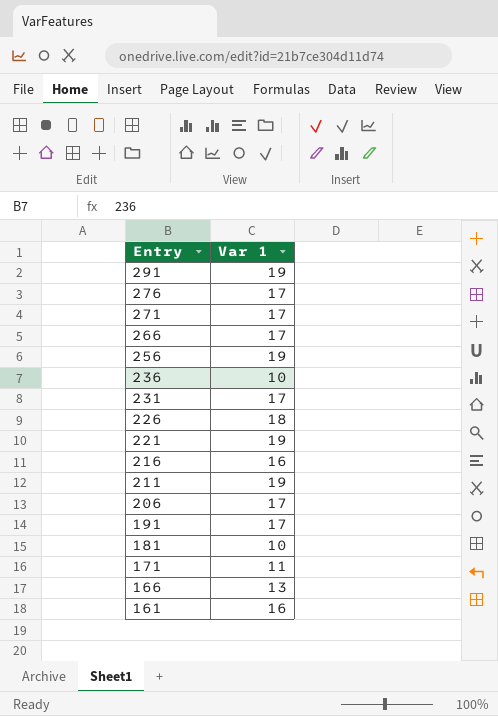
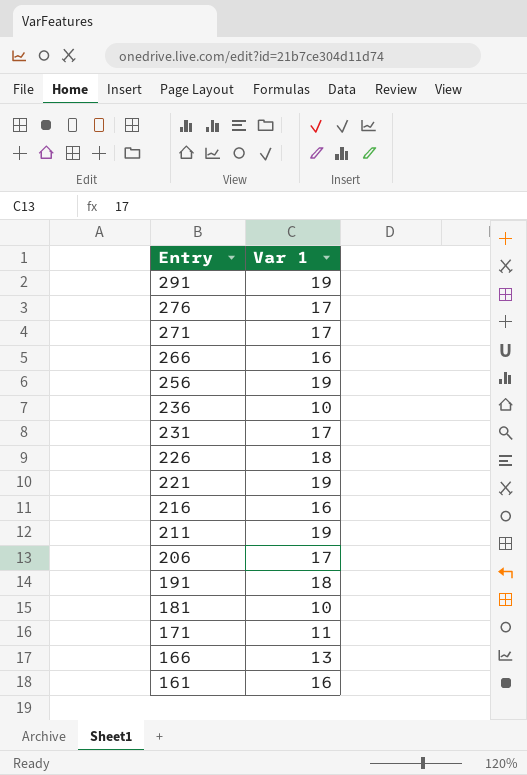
266 | Var 1: 17 -> 16
191 | Var 1: 17 -> 18

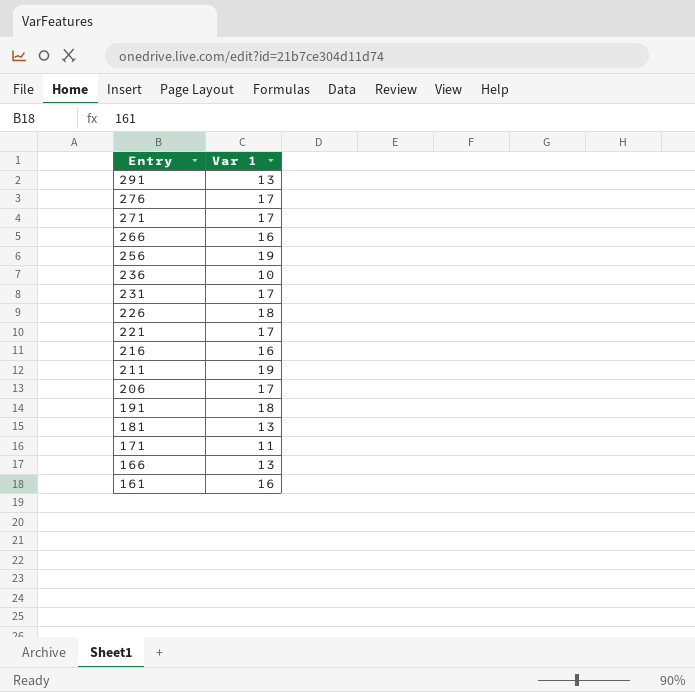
291 | Var 1: 19 -> 13
221 | Var 1: 19 -> 17
181 | Var 1: 10 -> 13

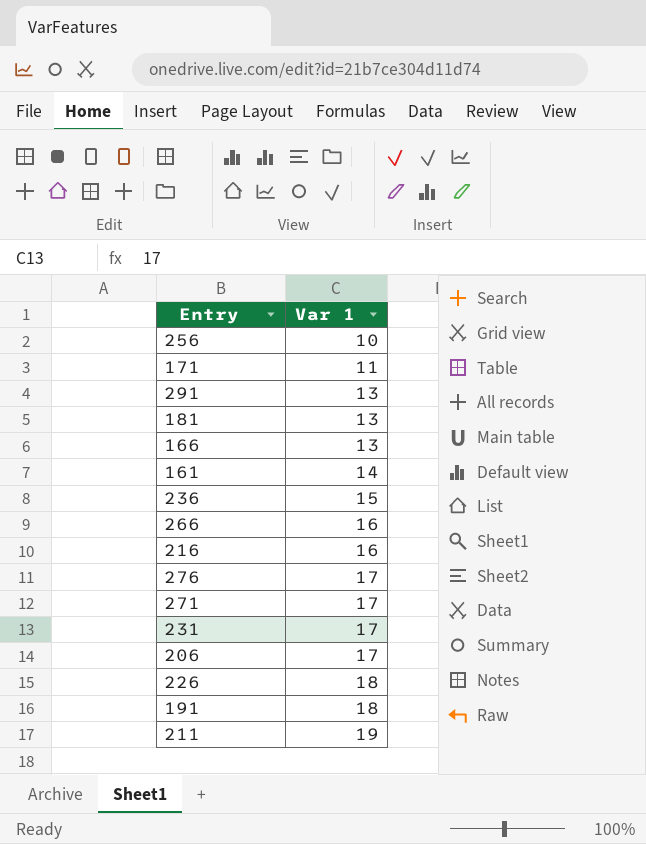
row order: Entry descending -> Var 1 ascending
row 221: 17 -> none
256 | Var 1: 19 -> 10
161 | Var 1: 16 -> 14
236 | Var 1: 10 -> 15

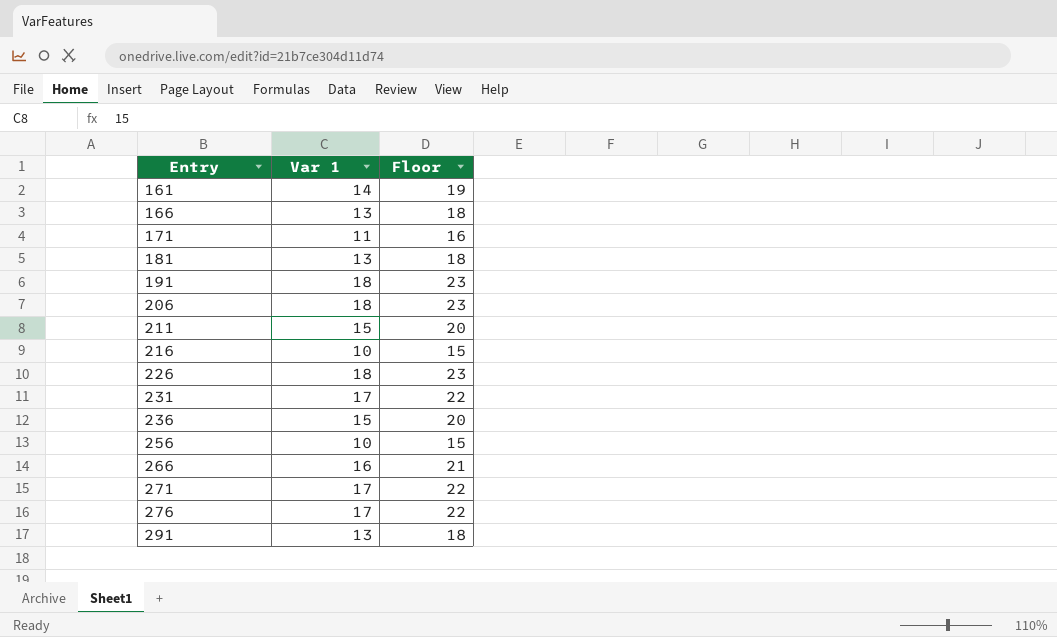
row order: Var 1 ascending -> Entry ascending
column Floor | formula: none -> [Var 1] + 5
206 | Var 1: 17 -> 18
211 | Var 1: 19 -> 15
216 | Var 1: 16 -> 10

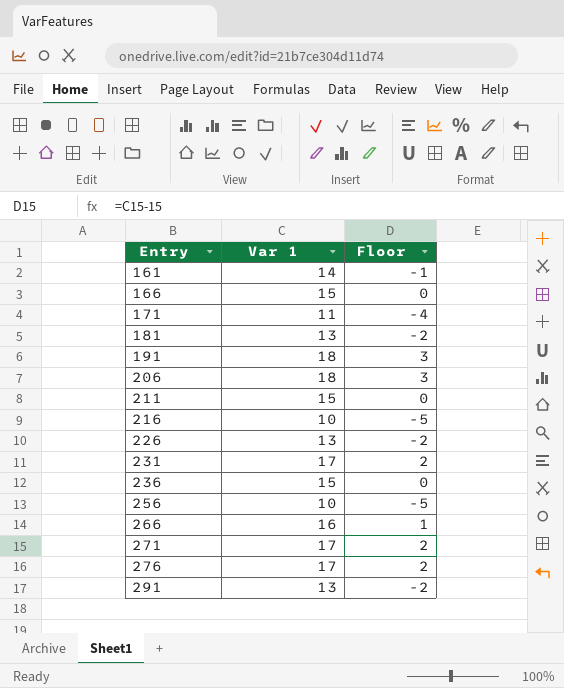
column Floor | formula: [Var 1] + 5 -> [Var 1] - 15
166 | Var 1: 13 -> 15
226 | Var 1: 18 -> 13

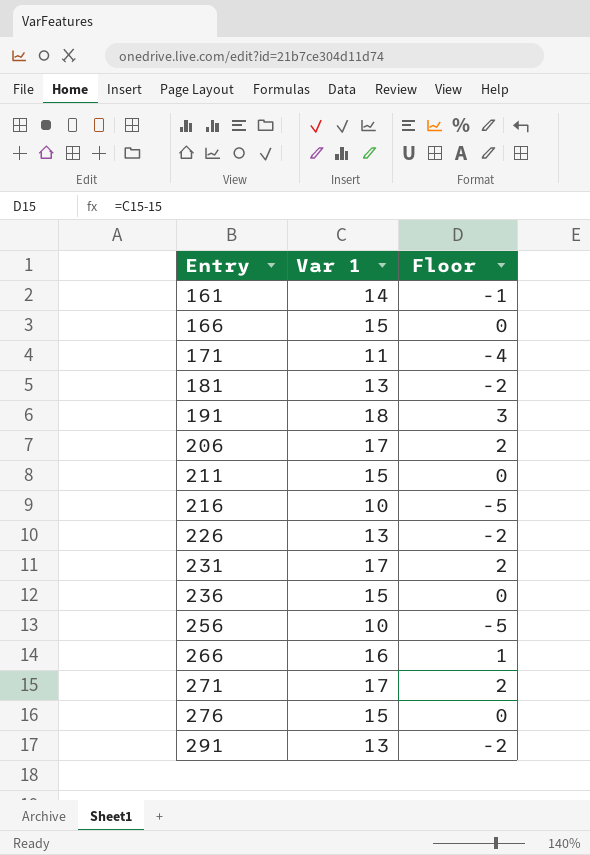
206 | Var 1: 18 -> 17
206 | Floor: 3 -> 2
276 | Var 1: 17 -> 15
276 | Floor: 2 -> 0

